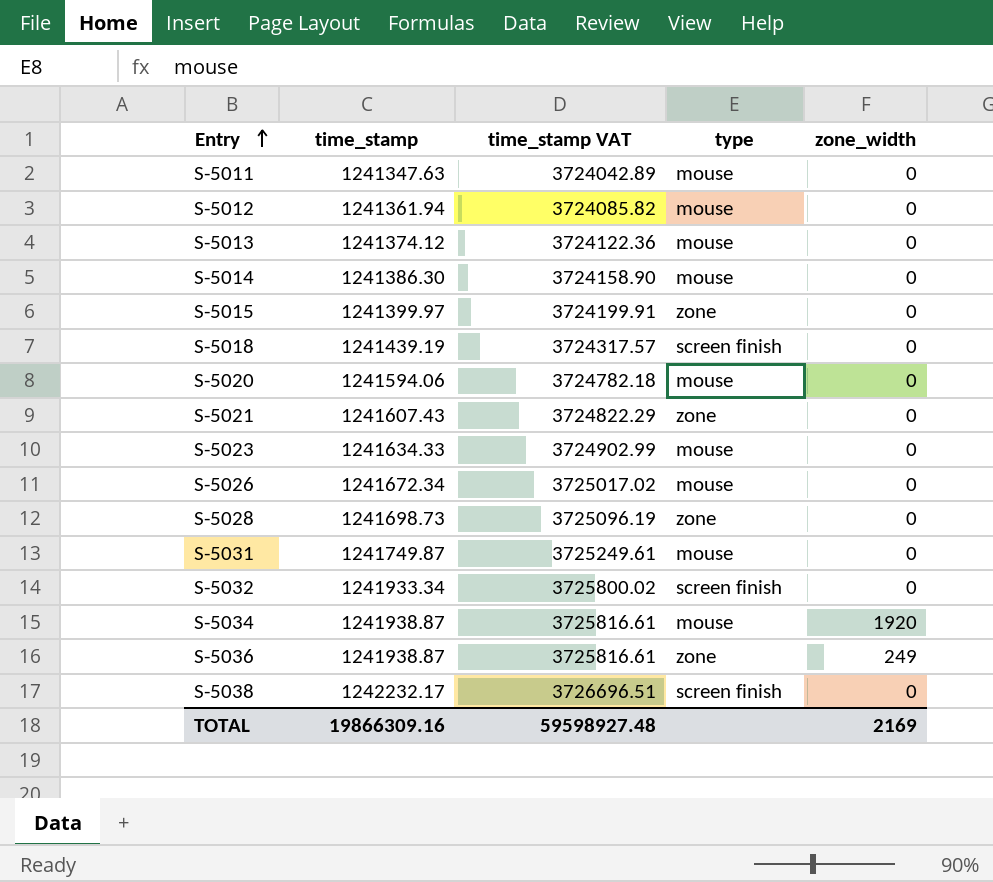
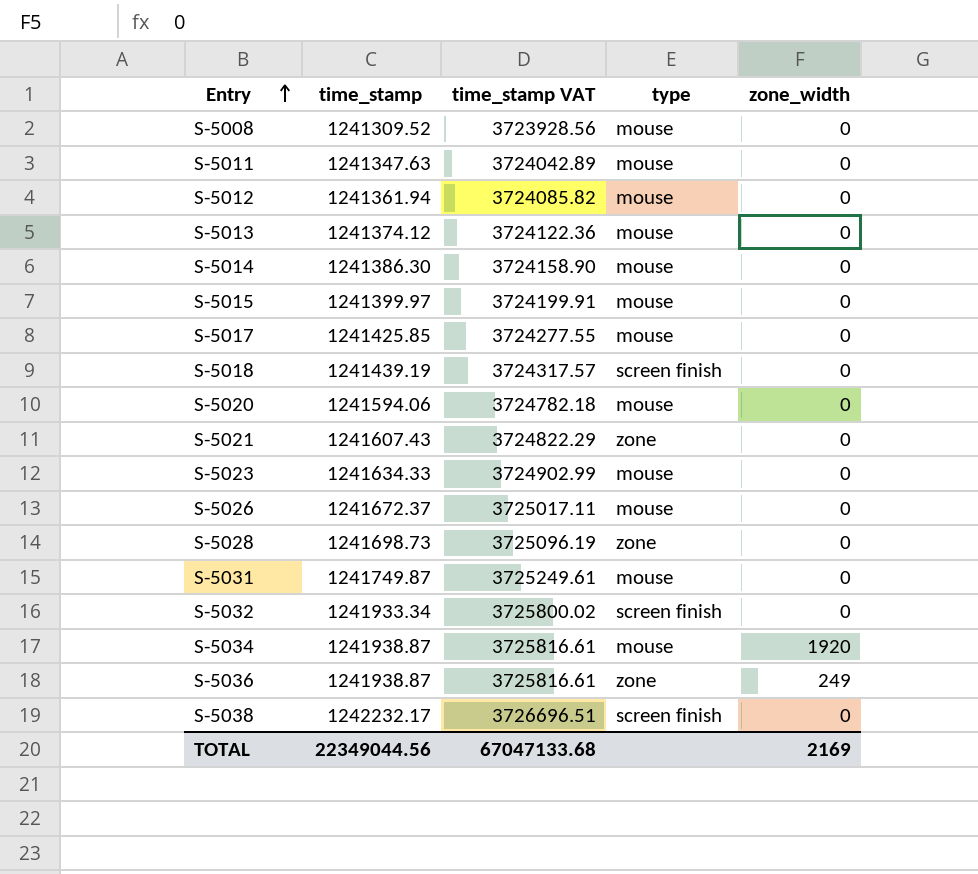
row S-5008: none -> 1241309.52 | 3723928.56 | mouse | 0
S-5015 | type: zone -> mouse
row S-5017: none -> 1241425.85 | 3724277.55 | mouse | 0
S-5026 | time_stamp: 1241672.34 -> 1241672.37
S-5026 | time_stamp VAT: 3725017.02 -> 3725017.11
TOTAL | time_stamp: 19866309.16 -> 22349044.56
TOTAL | time_stamp VAT: 59598927.48 -> 67047133.68

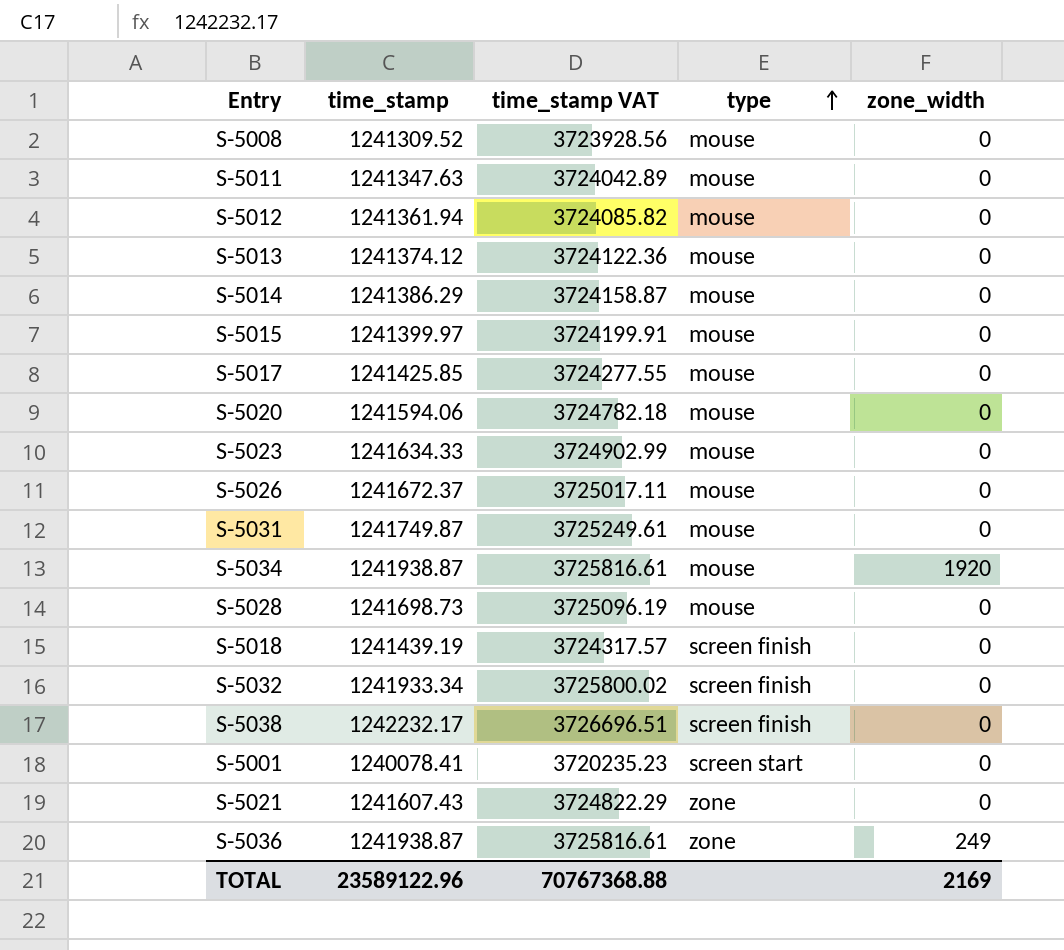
row order: Entry ascending -> type ascending
S-5014 | time_stamp: 1241386.30 -> 1241386.29
S-5014 | time_stamp VAT: 3724158.90 -> 3724158.87
S-5028 | type: zone -> mouse
row S-5001: none -> 1240078.41 | 3720235.23 | screen start | 0
TOTAL | time_stamp: 22349044.56 -> 23589122.96
TOTAL | time_stamp VAT: 67047133.68 -> 70767368.88

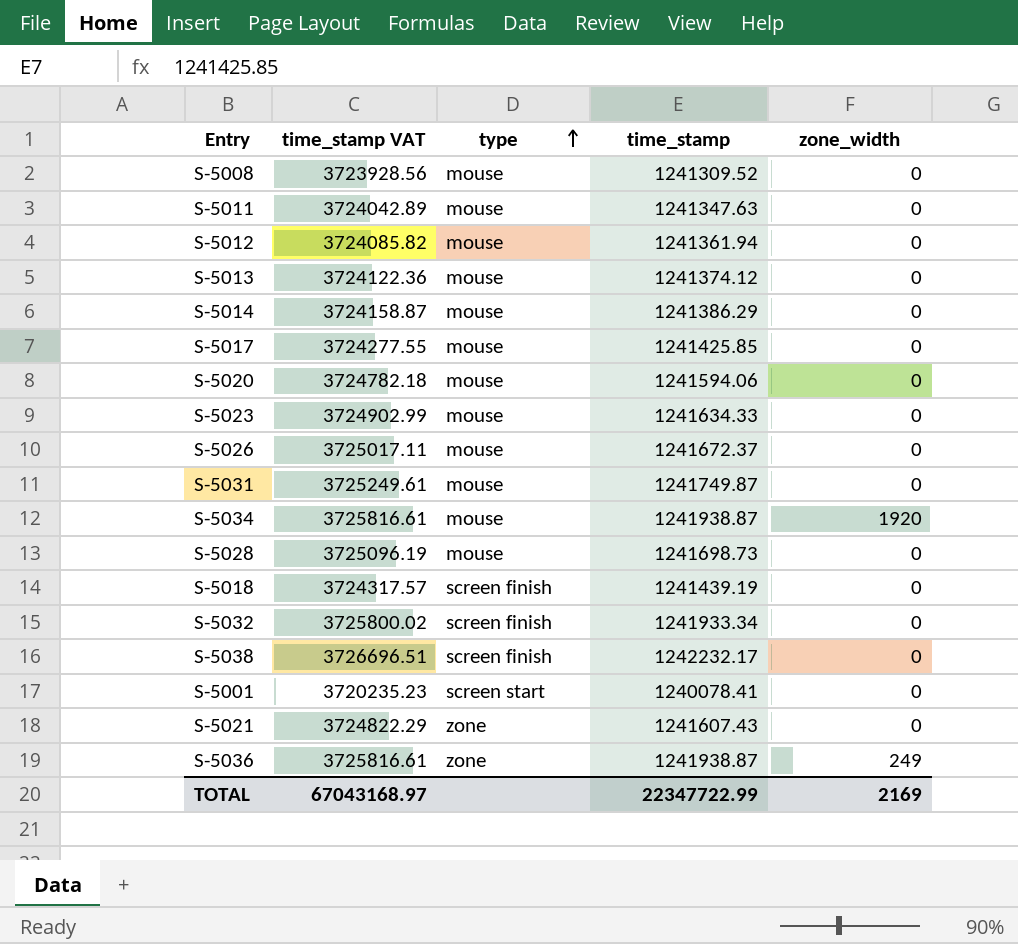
column time_stamp | position: 2 -> 4
row S-5015: 1241399.97 | 3724199.91 | mouse | 0 -> none
TOTAL | time_stamp VAT: 70767368.88 -> 67043168.97
TOTAL | time_stamp: 23589122.96 -> 22347722.99

